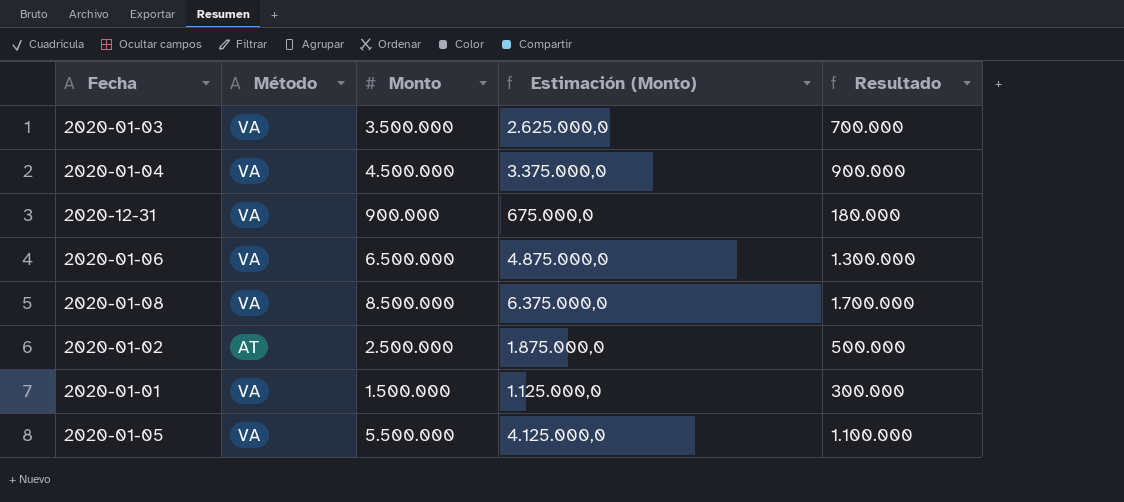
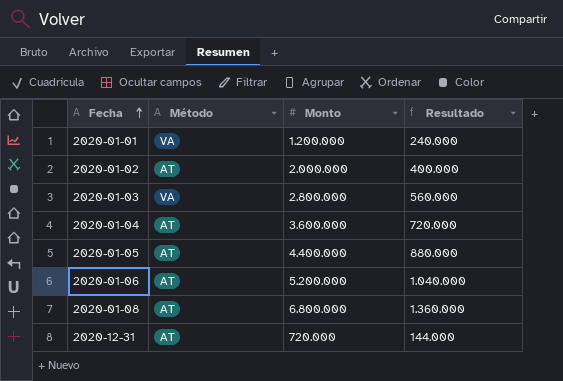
row order: none -> Fecha ascending
column Estimación (Monto) | formula: [Monto] * 0,75 -> none
2020-01-01 | Monto: 1.500.000 -> 1.200.000
2020-01-01 | Resultado: 300.000 -> 240.000
2020-01-02 | Monto: 2.500.000 -> 2.000.000
2020-01-02 | Resultado: 500.000 -> 400.000
2020-01-03 | Monto: 3.500.000 -> 2.800.000
2020-01-03 | Resultado: 700.000 -> 560.000
2020-01-04 | Método: VA -> AT
2020-01-04 | Monto: 4.500.000 -> 3.600.000
2020-01-04 | Resultado: 900.000 -> 720.000
2020-01-05 | Método: VA -> AT
2020-01-05 | Monto: 5.500.000 -> 4.400.000
2020-01-05 | Resultado: 1.100.000 -> 880.000
2020-01-06 | Método: VA -> AT
2020-01-06 | Monto: 6.500.000 -> 5.200.000
2020-01-06 | Resultado: 1.300.000 -> 1.040.000
2020-01-08 | Método: VA -> AT
2020-01-08 | Monto: 8.500.000 -> 6.800.000
2020-01-08 | Resultado: 1.700.000 -> 1.360.000
2020-12-31 | Método: VA -> AT
2020-12-31 | Monto: 900.000 -> 720.000
2020-12-31 | Resultado: 180.000 -> 144.000

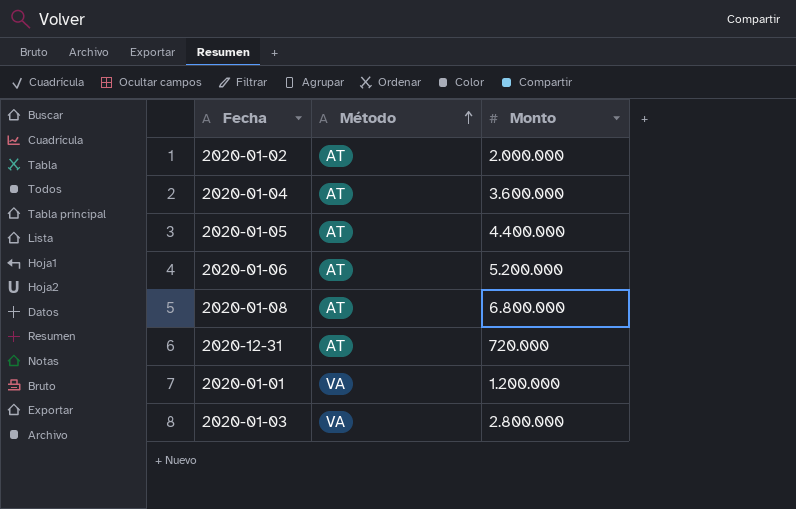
row order: Fecha ascending -> Método ascending
column Resultado | formula: [Monto] * 0,2 -> none

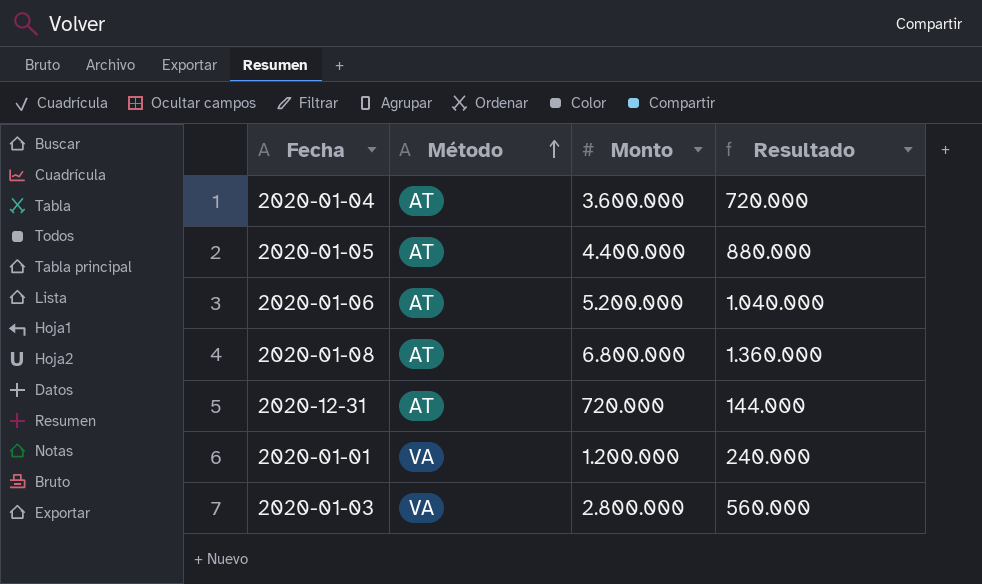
column Resultado | formula: none -> [Monto] * 0,2
row 2020-01-02: AT | 2.000.000 -> none

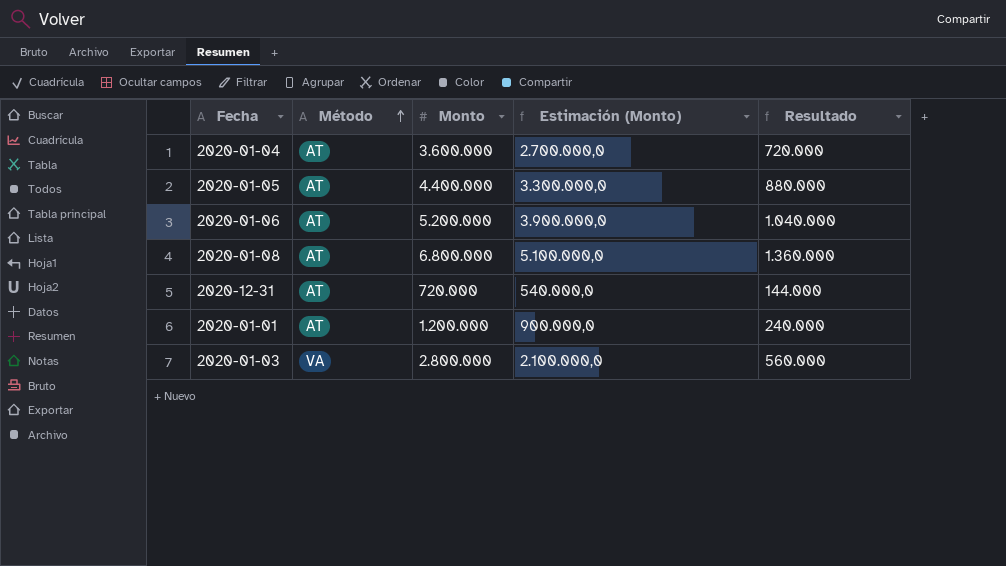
column Estimación (Monto) | formula: none -> [Monto] * 0,75
2020-01-01 | Método: VA -> AT

